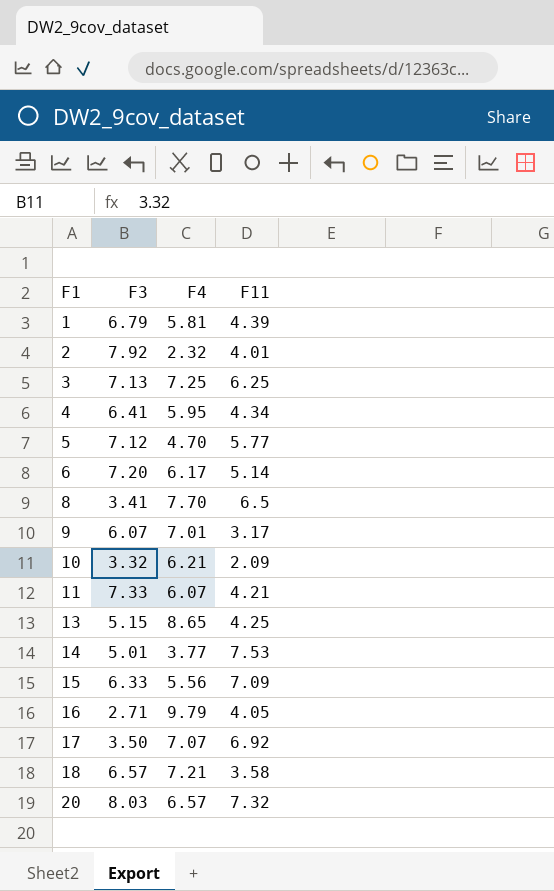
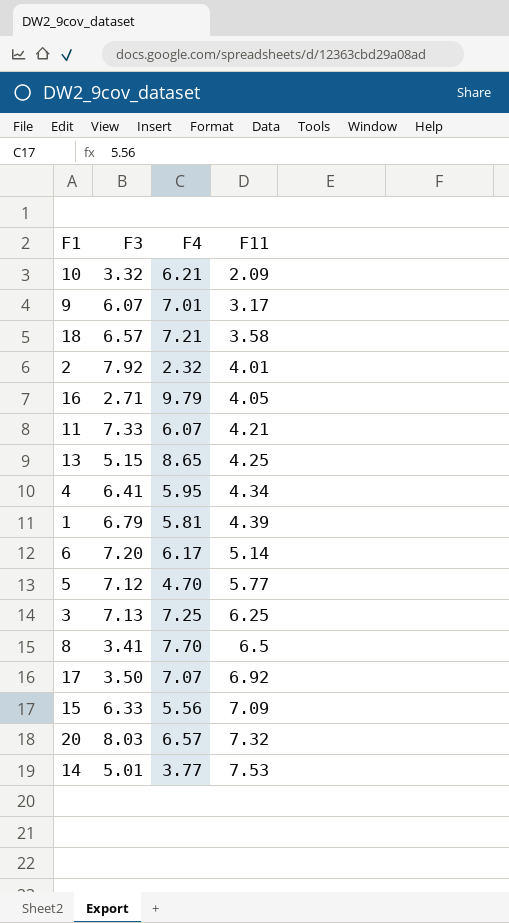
row order: F1 ascending -> F11 ascending

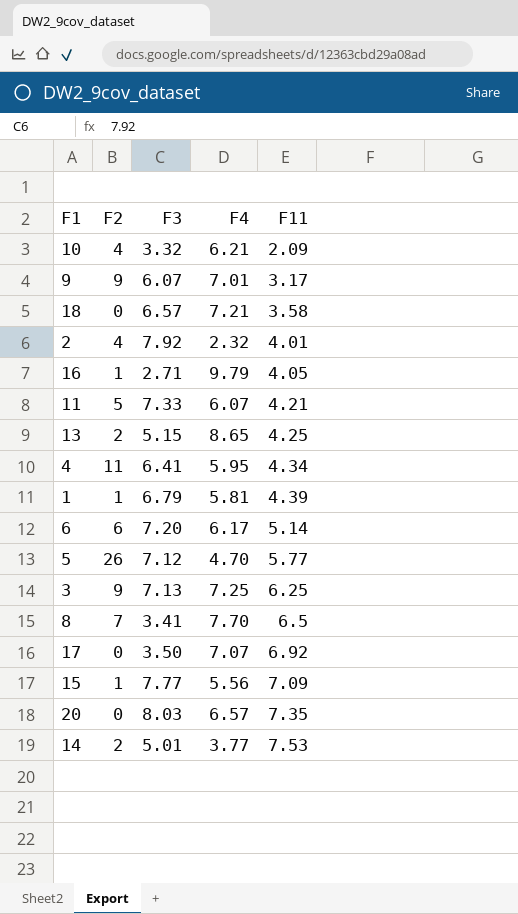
column F2 | position: none -> 2
15 | F3: 6.33 -> 7.77
20 | F11: 7.32 -> 7.35

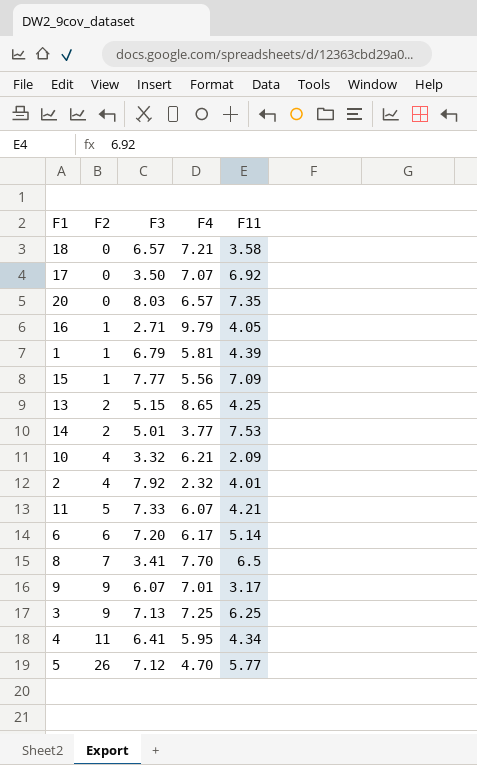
row order: F11 ascending -> F2 ascending

